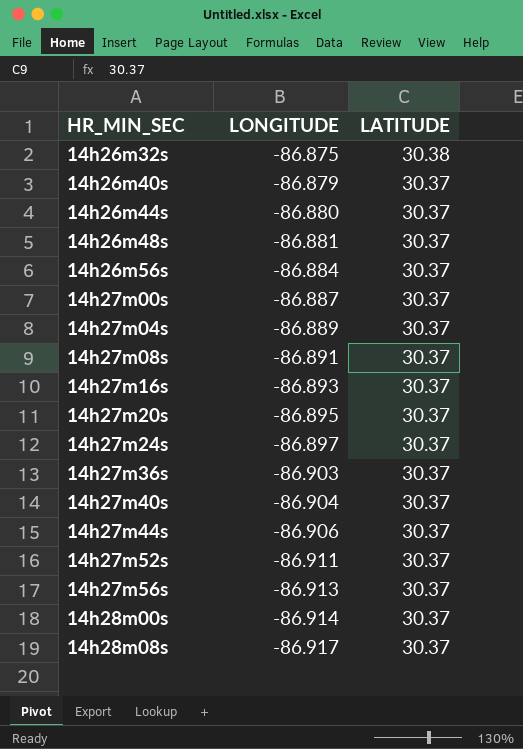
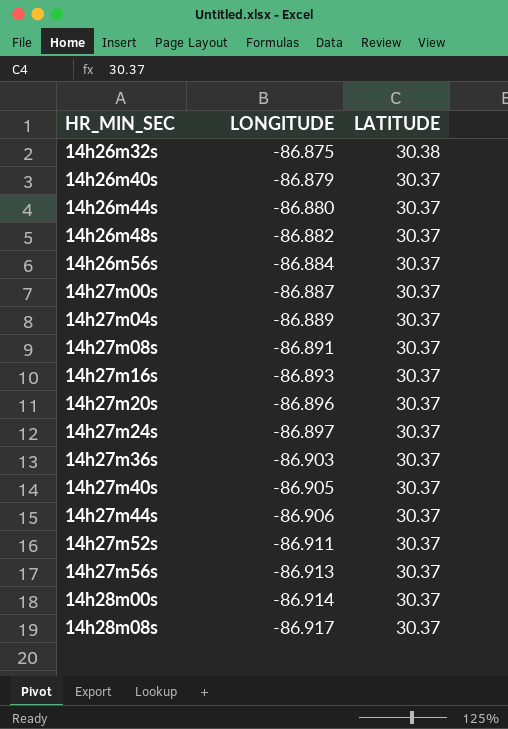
14h26m48s | LONGITUDE: -86.881 -> -86.882
14h27m20s | LONGITUDE: -86.895 -> -86.896
14h27m40s | LONGITUDE: -86.904 -> -86.905

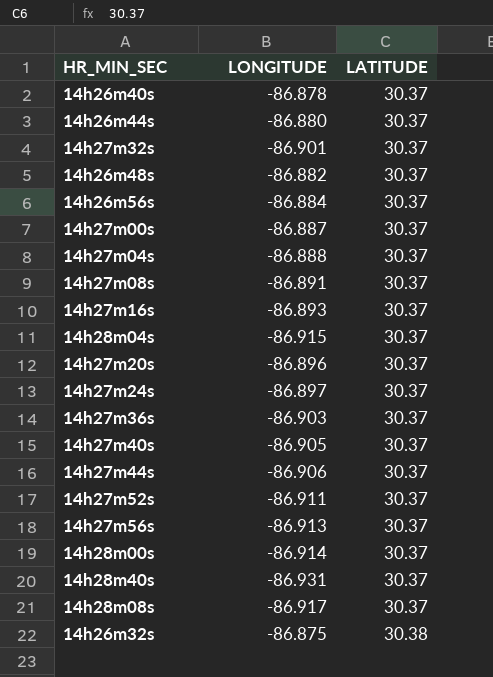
row order: HR_MIN_SEC ascending -> LATITUDE ascending
14h26m40s | LONGITUDE: -86.879 -> -86.878
row 14h27m32s: none -> -86.901 | 30.37
14h27m04s | LONGITUDE: -86.889 -> -86.888
row 14h28m04s: none -> -86.915 | 30.37
row 14h28m40s: none -> -86.931 | 30.37

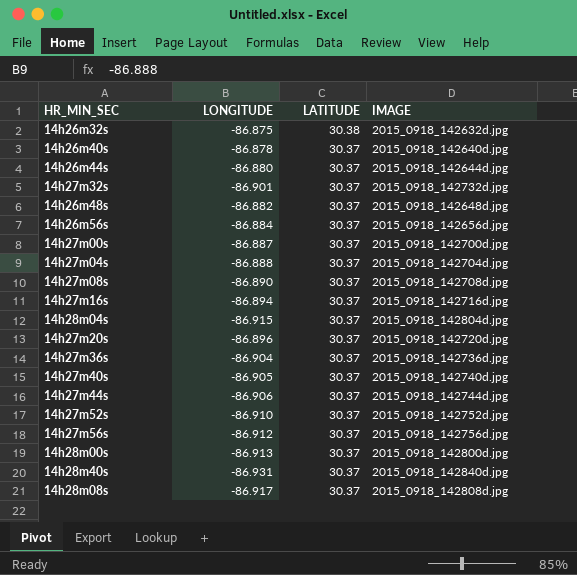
row order: LATITUDE ascending -> LATITUDE descending
column IMAGE | position: none -> 4
row 14h27m24s: -86.897 | 30.37 -> none
14h27m08s | LONGITUDE: -86.891 -> -86.890
14h27m16s | LONGITUDE: -86.893 -> -86.894
14h27m36s | LONGITUDE: -86.903 -> -86.904
14h27m52s | LONGITUDE: -86.911 -> -86.910
14h27m56s | LONGITUDE: -86.913 -> -86.912
14h28m00s | LONGITUDE: -86.914 -> -86.913

